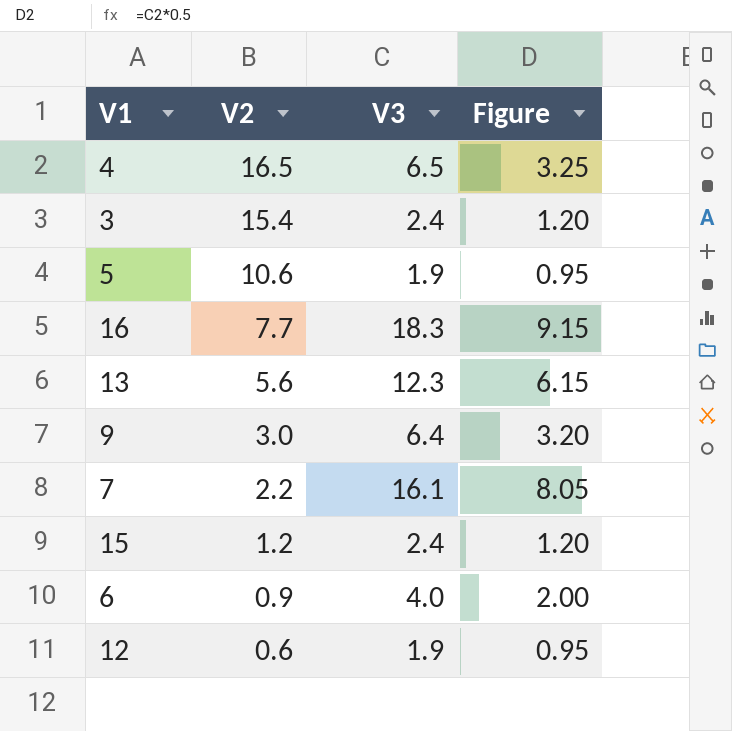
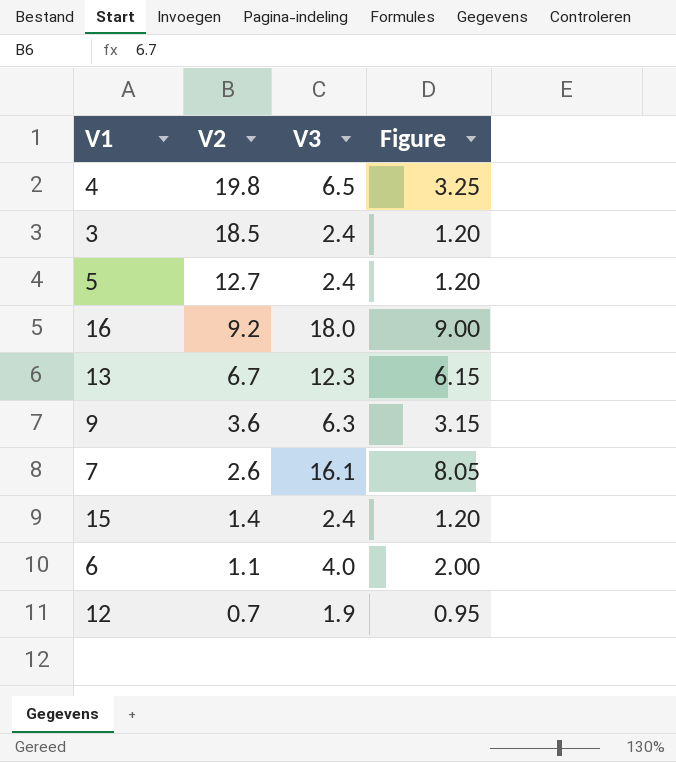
4 | V2: 16.5 -> 19.8
3 | V2: 15.4 -> 18.5
5 | V2: 10.6 -> 12.7
5 | V3: 1.9 -> 2.4
5 | Figure: 0.95 -> 1.20
16 | V2: 7.7 -> 9.2
16 | V3: 18.3 -> 18.0
16 | Figure: 9.15 -> 9.00
13 | V2: 5.6 -> 6.7
9 | V2: 3.0 -> 3.6
9 | V3: 6.4 -> 6.3
9 | Figure: 3.20 -> 3.15
7 | V2: 2.2 -> 2.6
15 | V2: 1.2 -> 1.4
6 | V2: 0.9 -> 1.1
12 | V2: 0.6 -> 0.7

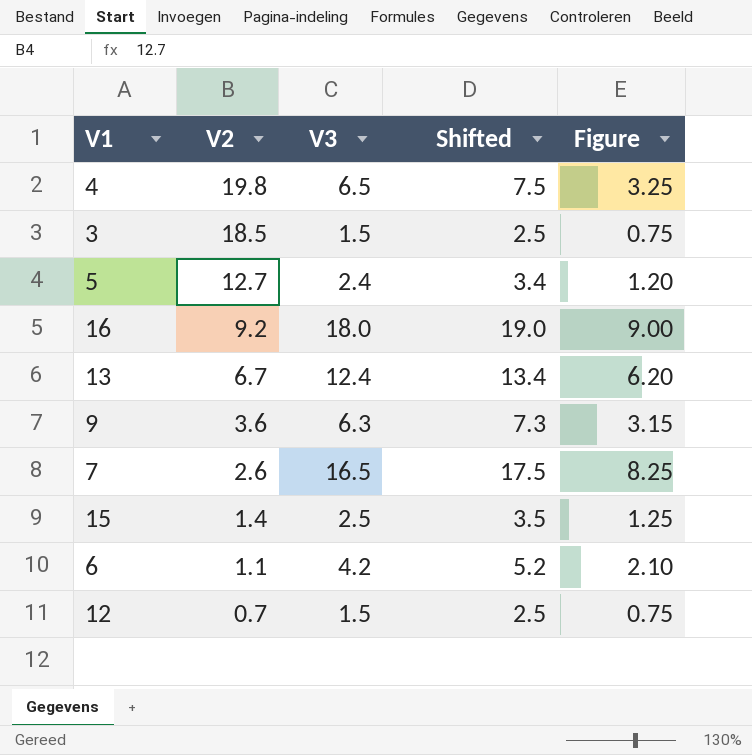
column Shifted | formula: none -> [V3] + 1
3 | V3: 2.4 -> 1.5
3 | Figure: 1.20 -> 0.75
13 | V3: 12.3 -> 12.4
13 | Figure: 6.15 -> 6.20
7 | V3: 16.1 -> 16.5
7 | Figure: 8.05 -> 8.25
15 | V3: 2.4 -> 2.5
15 | Figure: 1.20 -> 1.25
6 | V3: 4.0 -> 4.2
6 | Figure: 2.00 -> 2.10
12 | V3: 1.9 -> 1.5
12 | Figure: 0.95 -> 0.75

